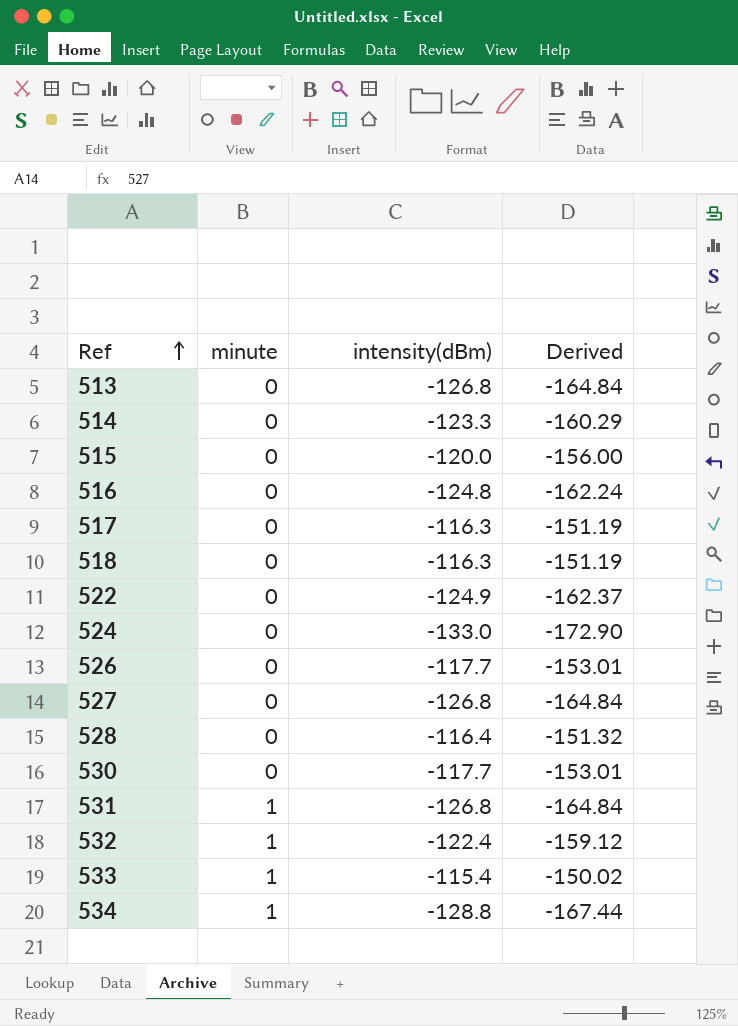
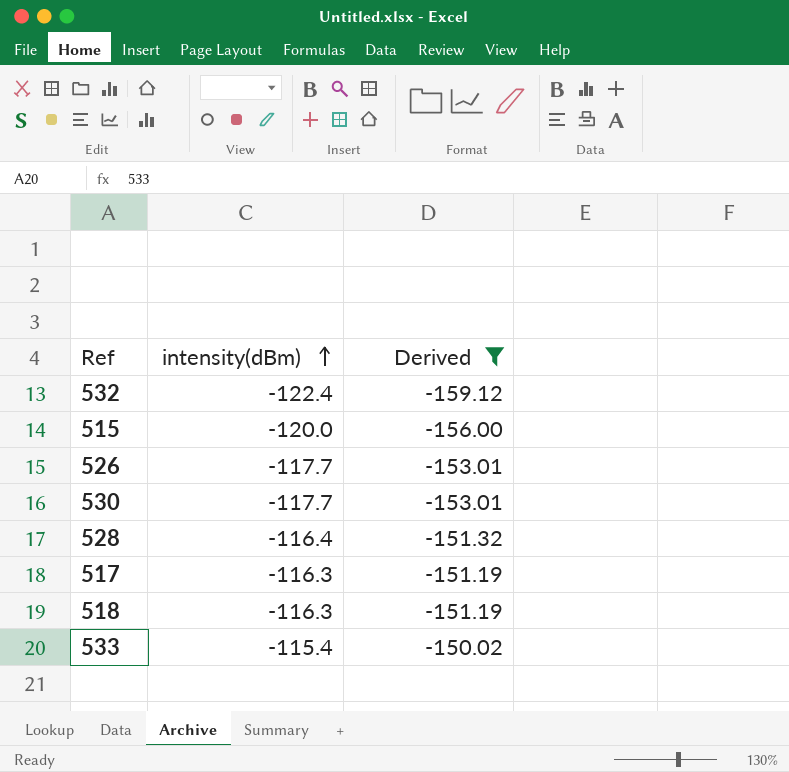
filter: none -> Derived >= -159.12
row order: Ref ascending -> intensity(dBm) ascending
column minute | position: 2 -> none

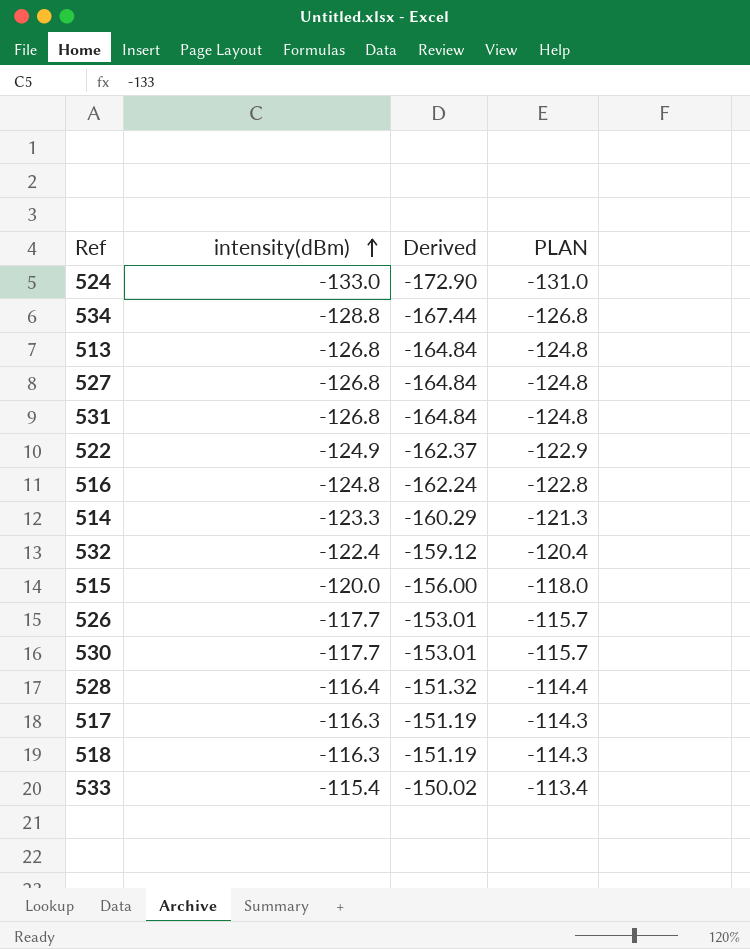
filter: Derived >= -159.12 -> none
column PLAN | formula: none -> [intensity(dBm)] + 2

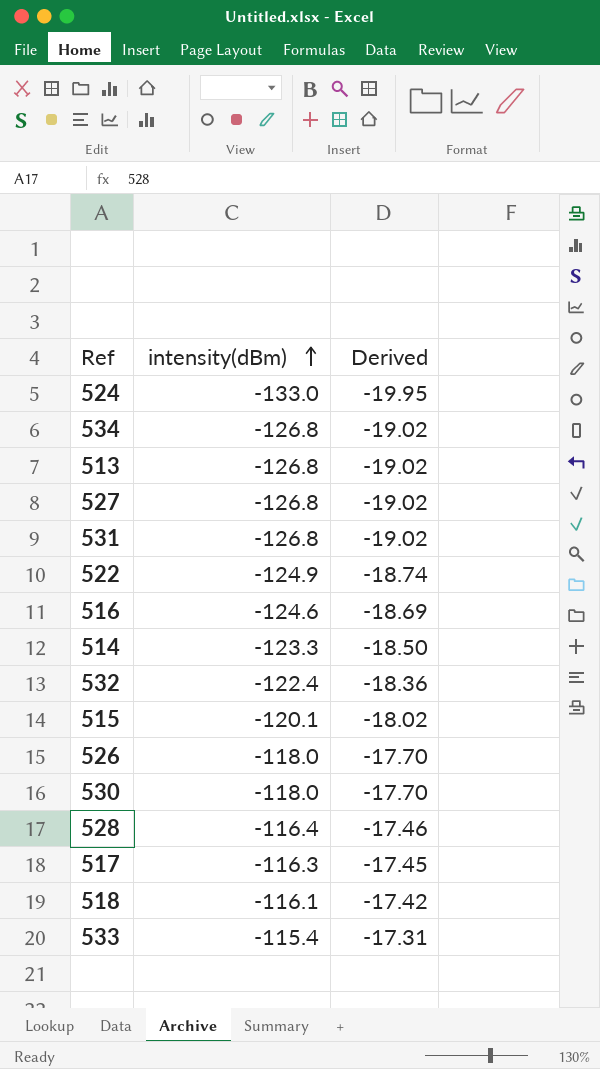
column PLAN | formula: [intensity(dBm)] + 2 -> none
column Derived | formula: [intensity(dBm)] * 1.3 -> [intensity(dBm)] * 0.15
534 | intensity(dBm): -128.8 -> -126.8
516 | intensity(dBm): -124.8 -> -124.6
515 | intensity(dBm): -120.0 -> -120.1
526 | intensity(dBm): -117.7 -> -118.0
530 | intensity(dBm): -117.7 -> -118.0
518 | intensity(dBm): -116.3 -> -116.1

